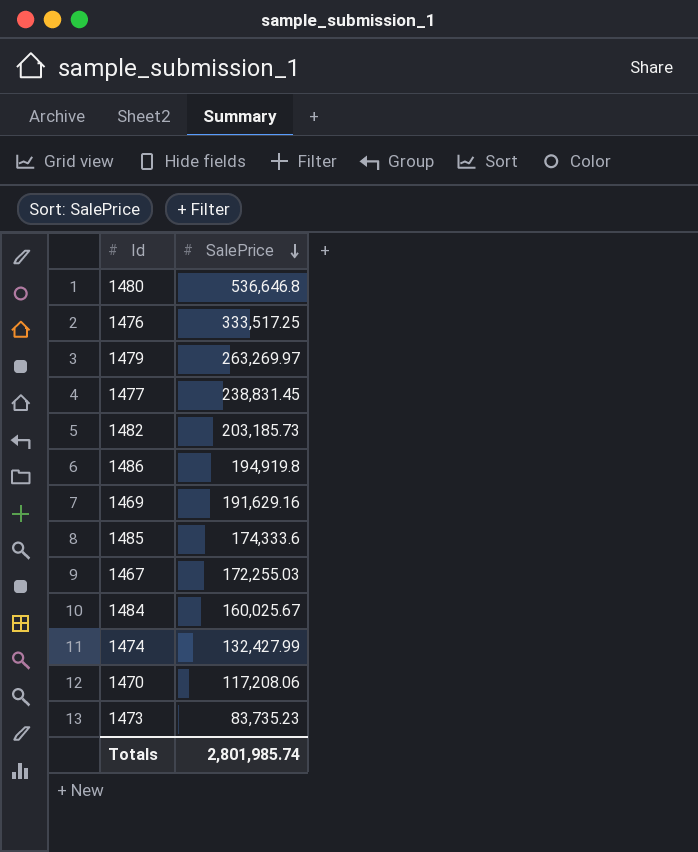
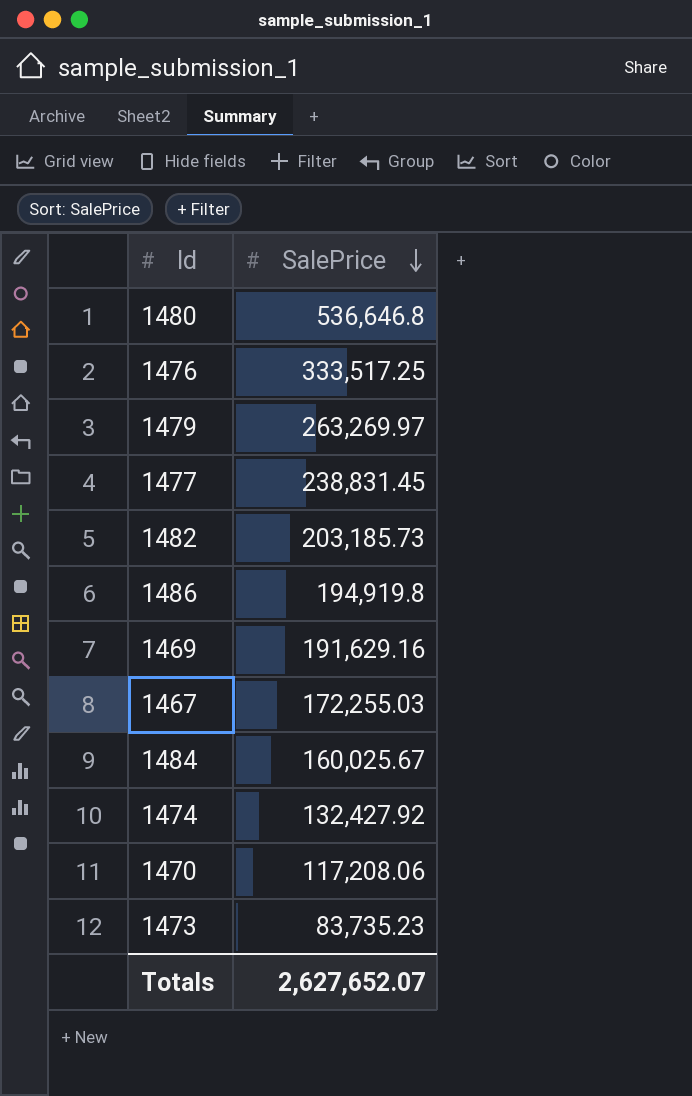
row 1485: 174,333.6 -> none
1474 | SalePrice: 132,427.99 -> 132,427.92
Totals | SalePrice: 2,801,985.74 -> 2,627,652.07

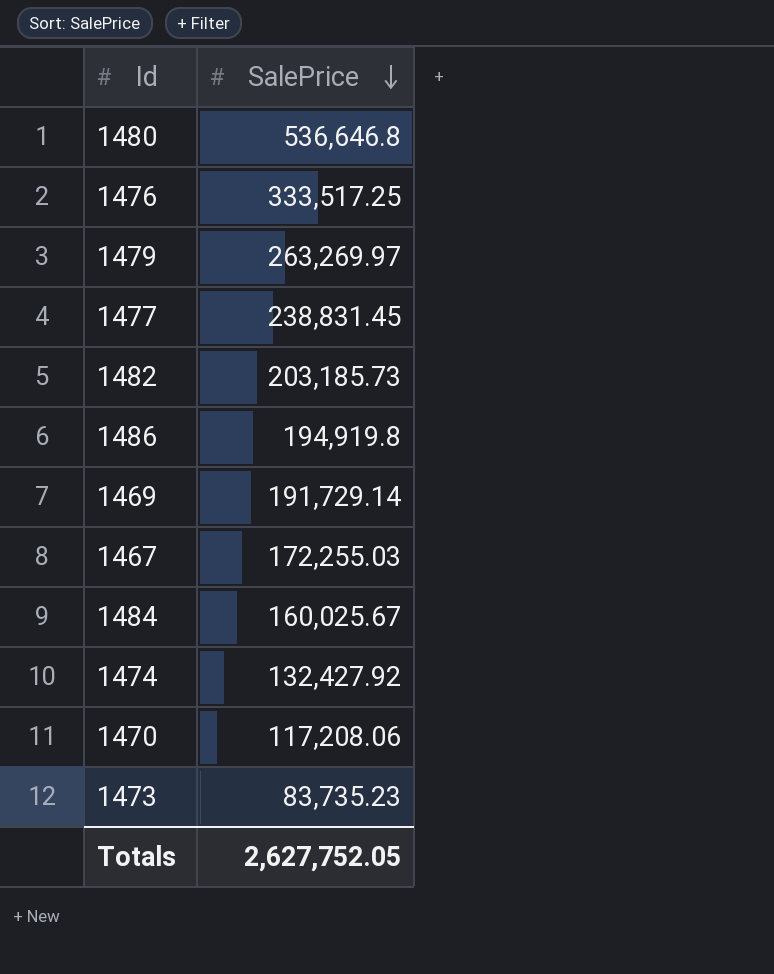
1469 | SalePrice: 191,629.16 -> 191,729.14
Totals | SalePrice: 2,627,652.07 -> 2,627,752.05

